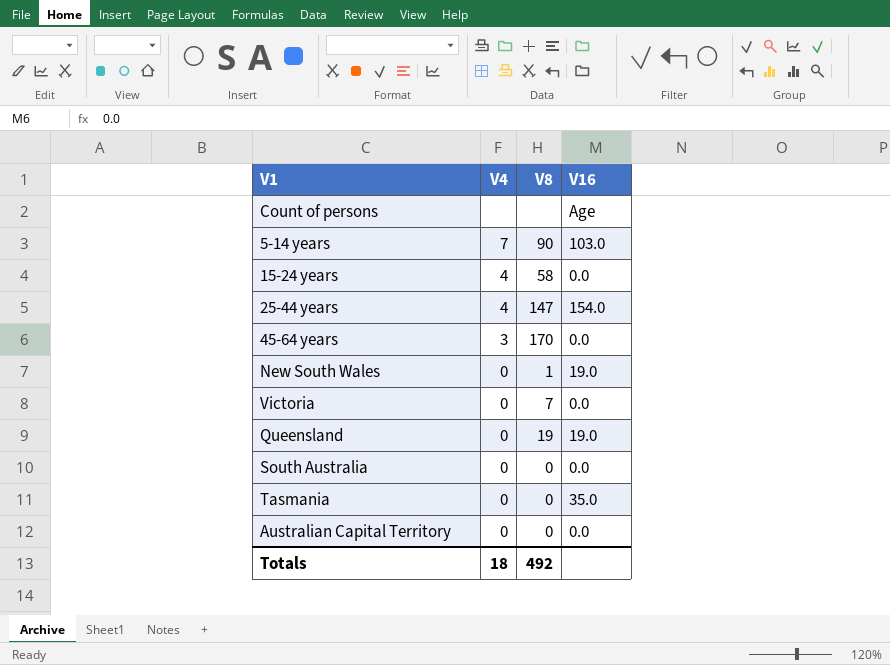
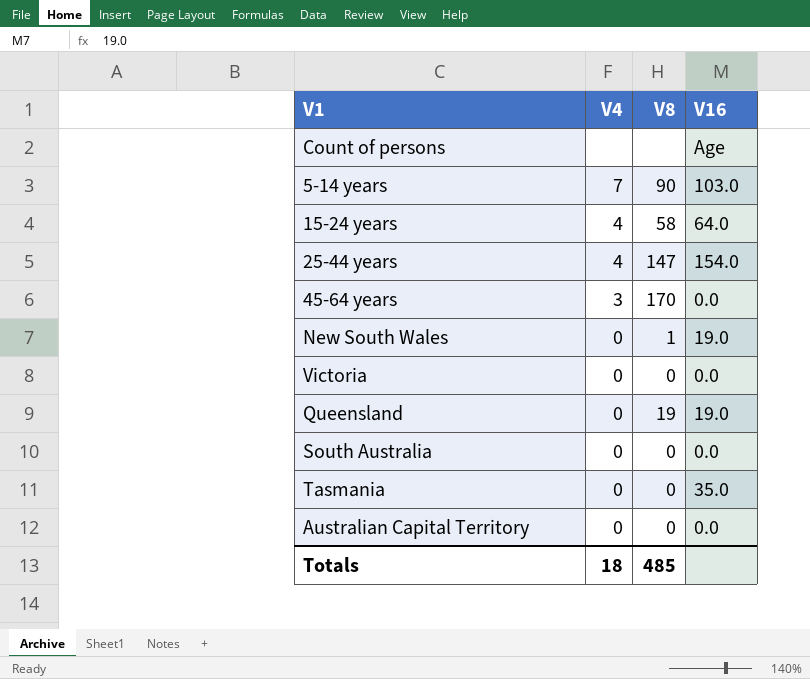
15-24 years | V16: 0.0 -> 64.0
Victoria | V8: 7 -> 0
Totals | V8: 492 -> 485

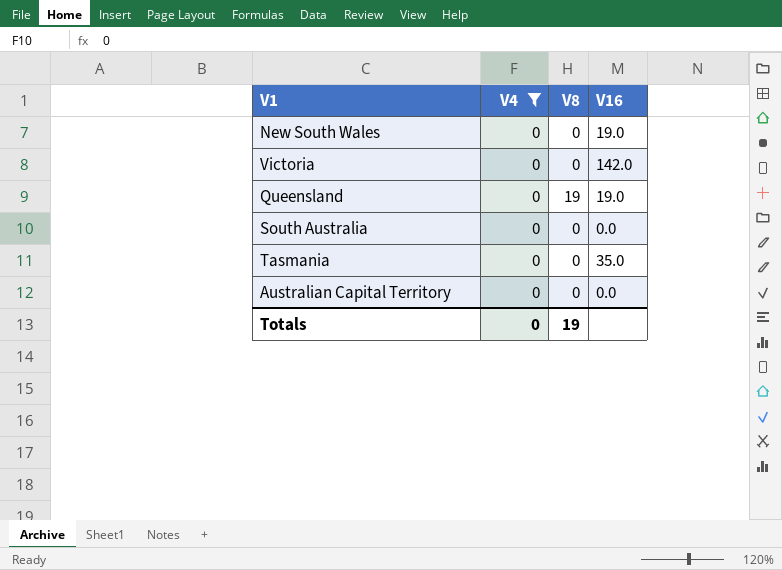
filter: none -> V4 = 0
New South Wales | V8: 1 -> 0
Victoria | V16: 0.0 -> 142.0
Totals | V4: 18 -> 0
Totals | V8: 485 -> 19

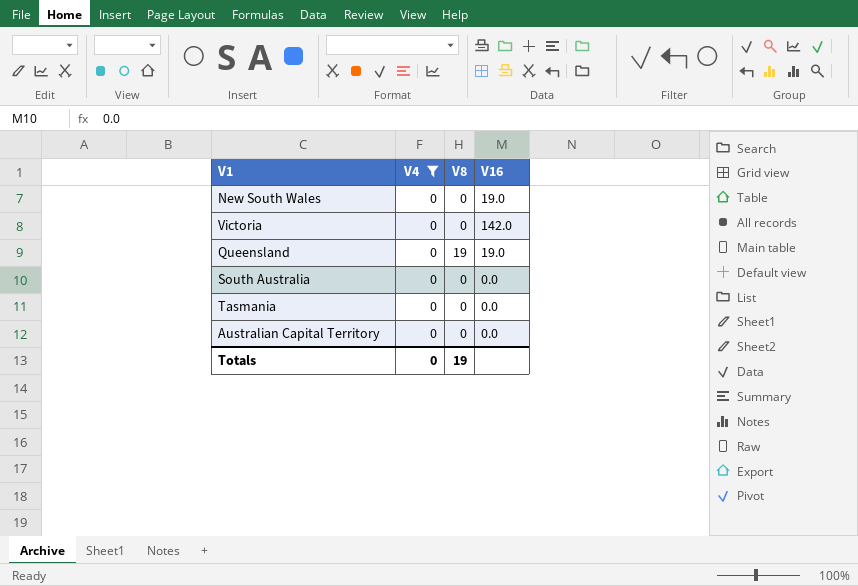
Tasmania | V16: 35.0 -> 0.0

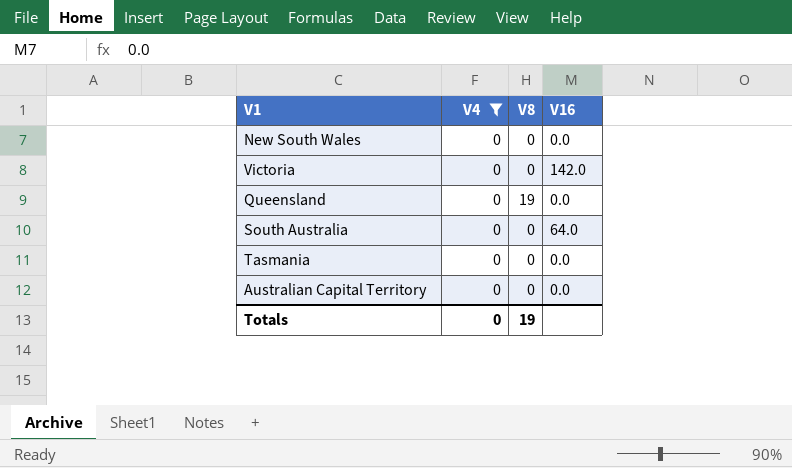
New South Wales | V16: 19.0 -> 0.0
Queensland | V16: 19.0 -> 0.0
South Australia | V16: 0.0 -> 64.0

